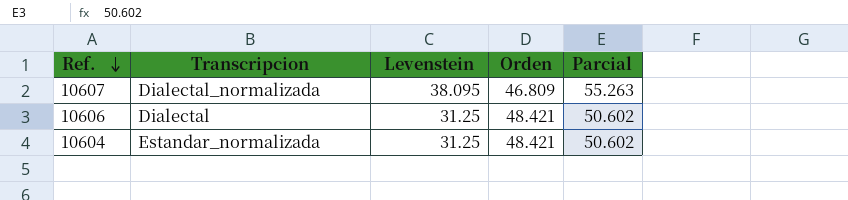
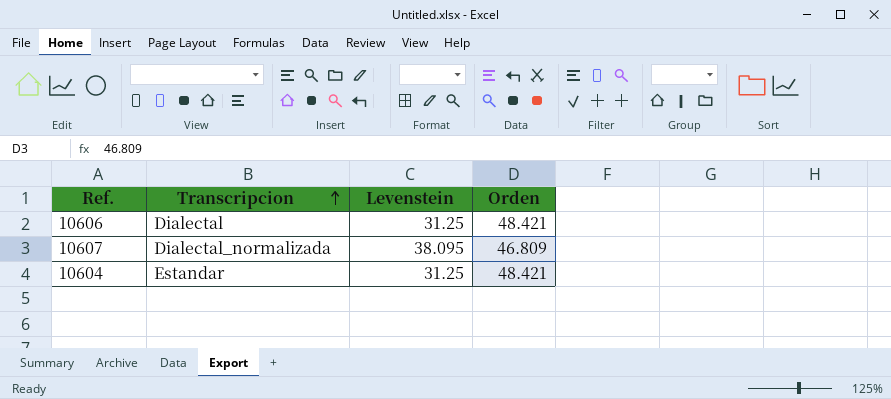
row order: Ref. descending -> Transcripcion ascending
column Parcial | position: 5 -> none
10604 | Transcripcion: Estandar_normalizada -> Estandar

